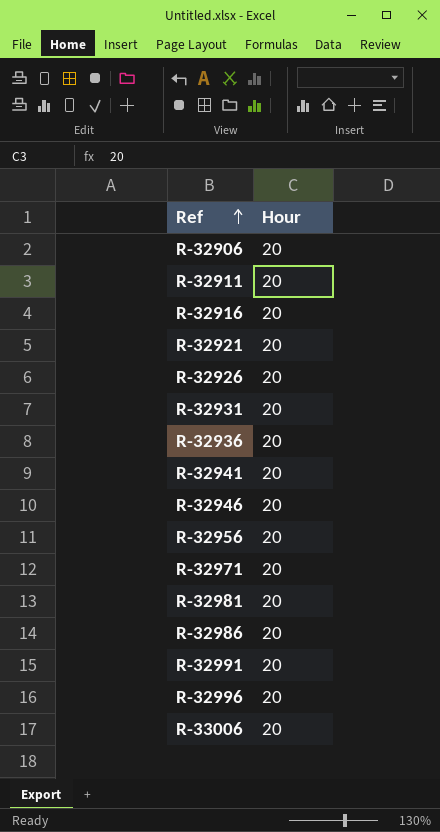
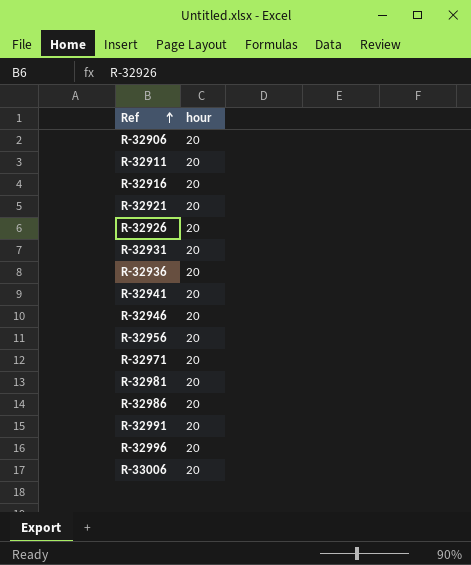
column name: Hour -> hour

